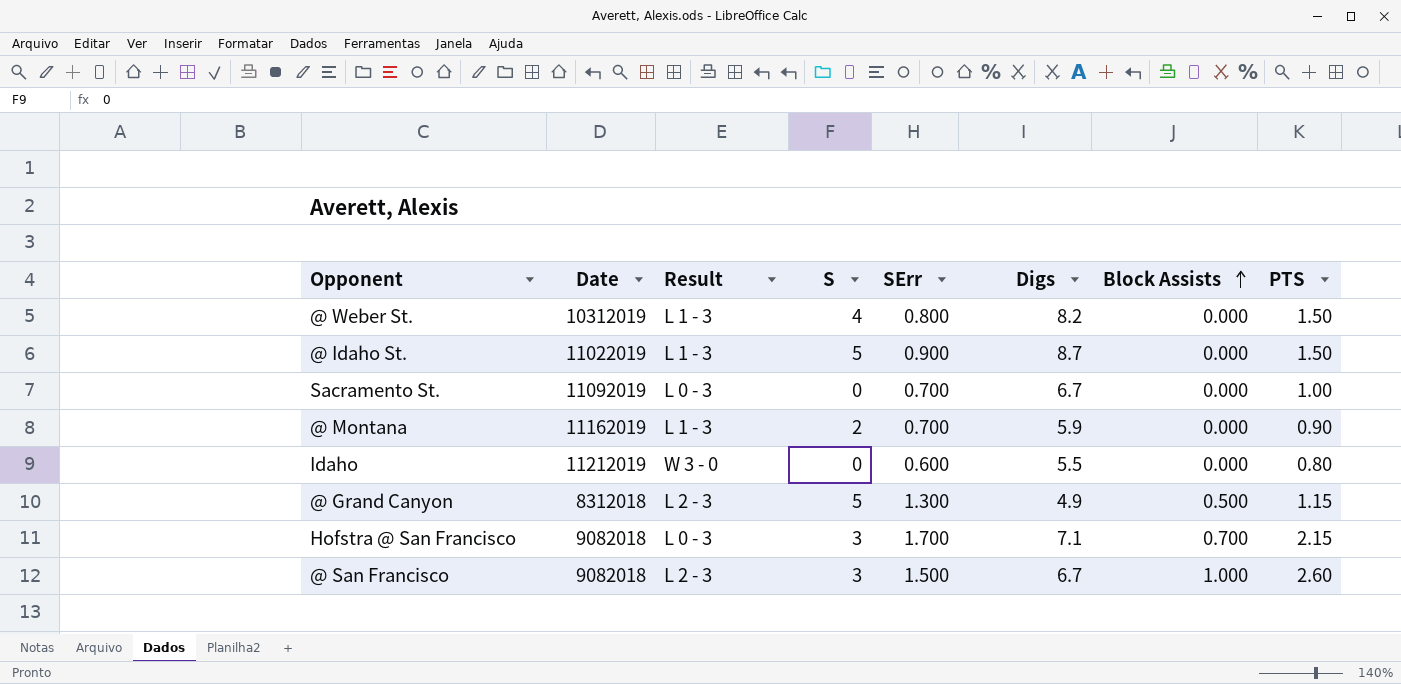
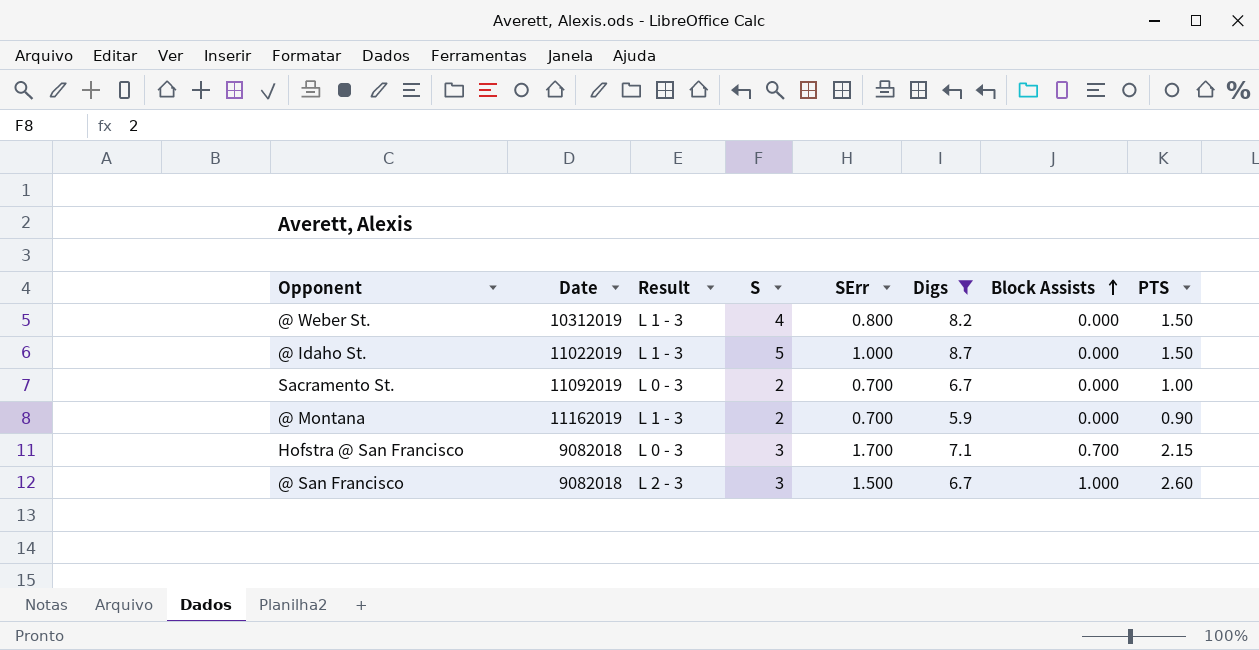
filter: none -> Digs >= 5.9
@ Idaho St. | SErr: 0.900 -> 1.000
Sacramento St. | S: 0 -> 2

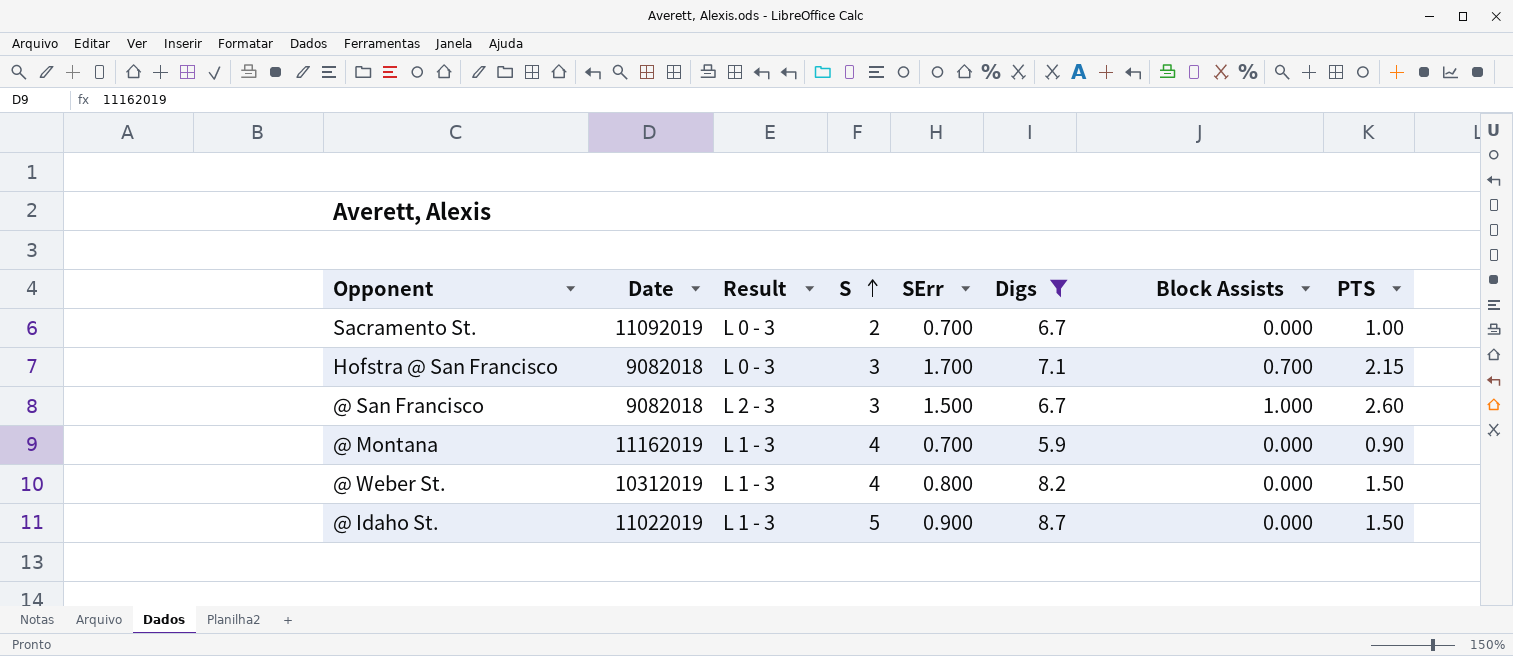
row order: Block Assists ascending -> S ascending
@ Montana | S: 2 -> 4
@ Idaho St. | SErr: 1.000 -> 0.900

